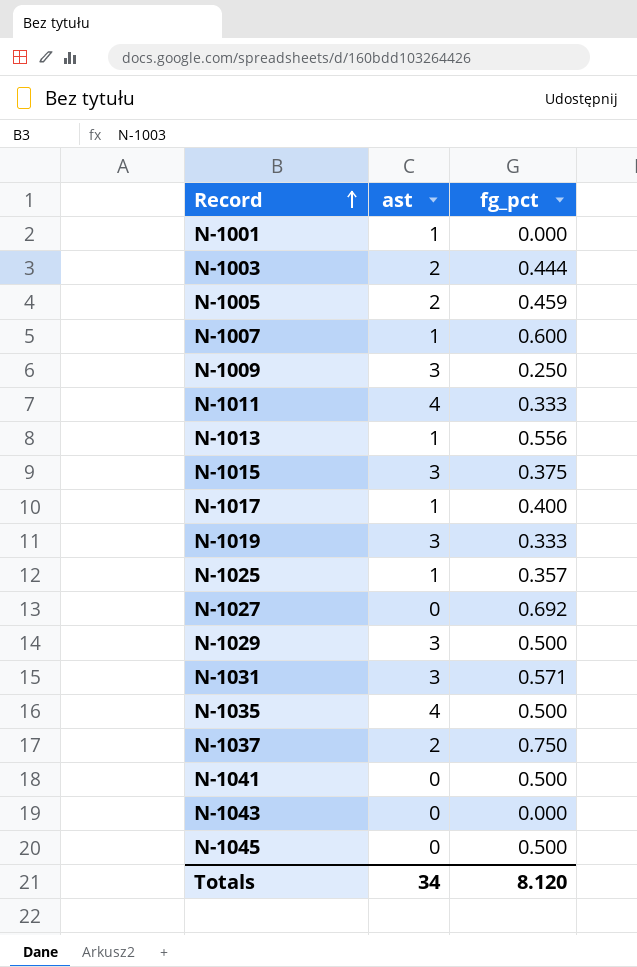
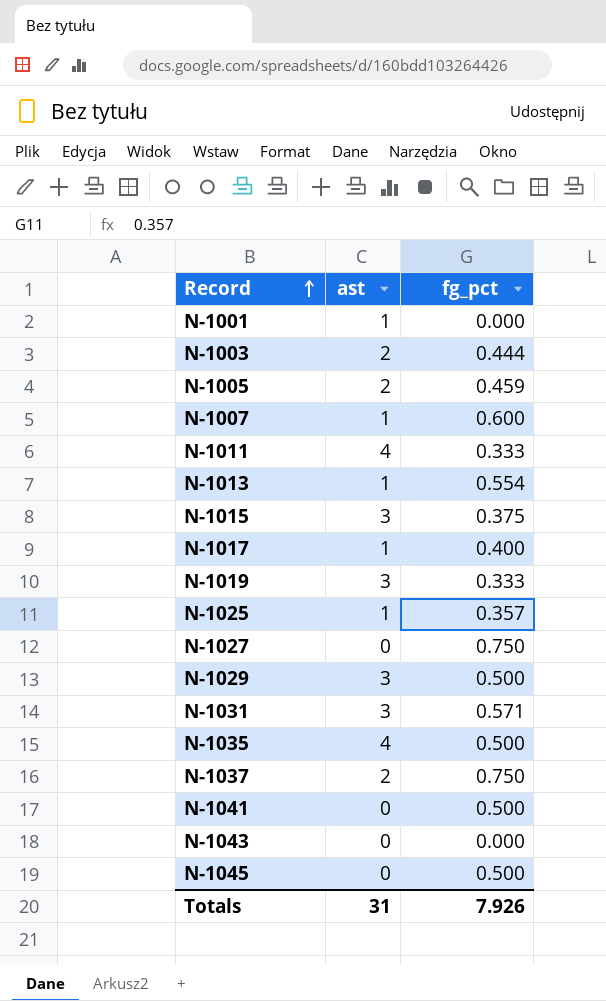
row N-1009: 3 | 0.250 -> none
N-1013 | fg_pct: 0.556 -> 0.554
N-1027 | fg_pct: 0.692 -> 0.750
Totals | ast: 34 -> 31
Totals | fg_pct: 8.120 -> 7.926

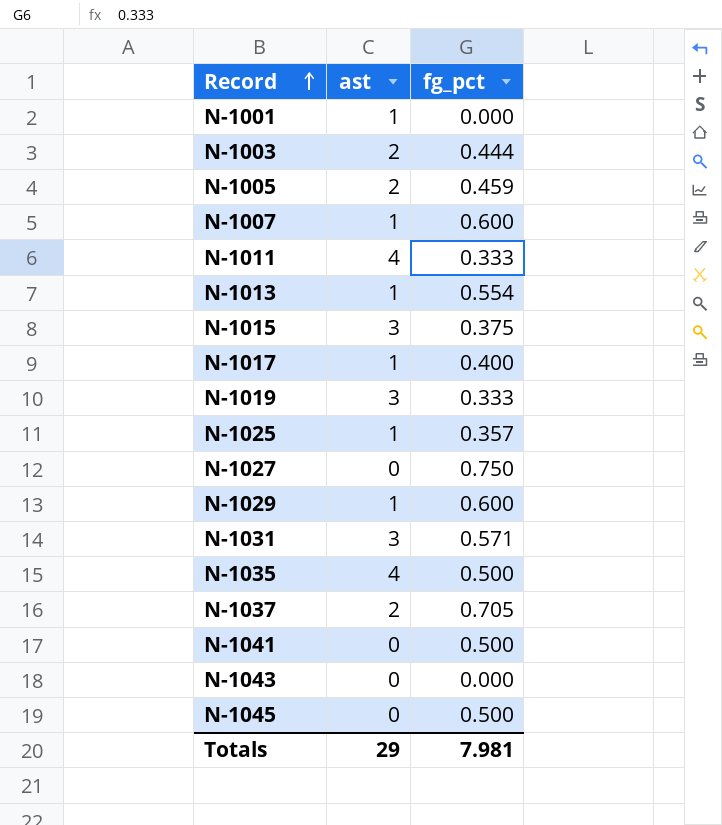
N-1029 | ast: 3 -> 1
N-1029 | fg_pct: 0.500 -> 0.600
N-1037 | fg_pct: 0.750 -> 0.705
Totals | ast: 31 -> 29
Totals | fg_pct: 7.926 -> 7.981

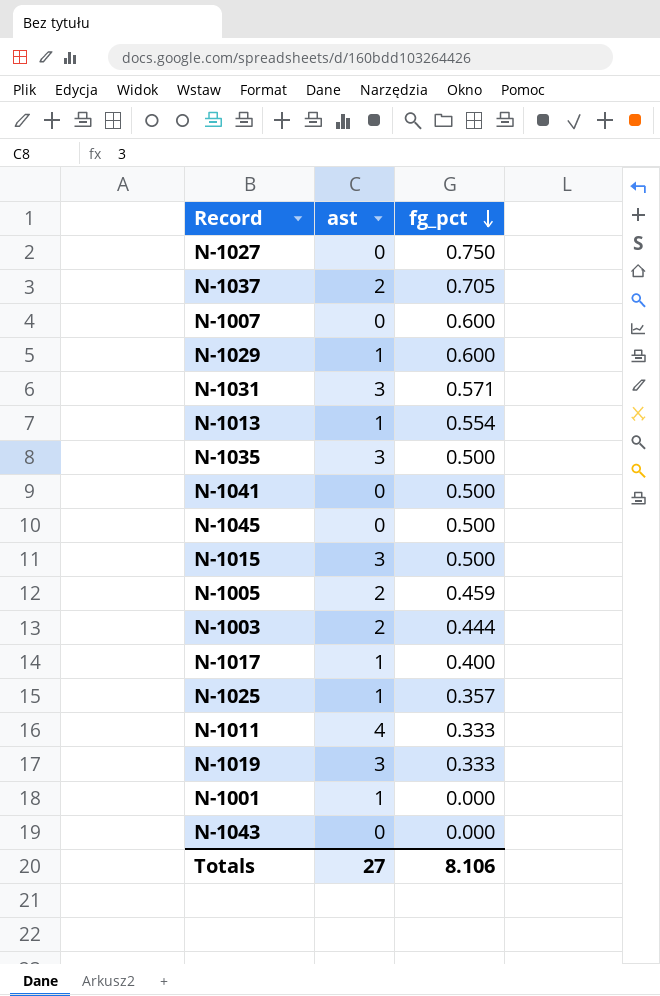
row order: Record ascending -> fg_pct descending
N-1007 | ast: 1 -> 0
N-1035 | ast: 4 -> 3
N-1015 | fg_pct: 0.375 -> 0.500
Totals | ast: 29 -> 27
Totals | fg_pct: 7.981 -> 8.106

